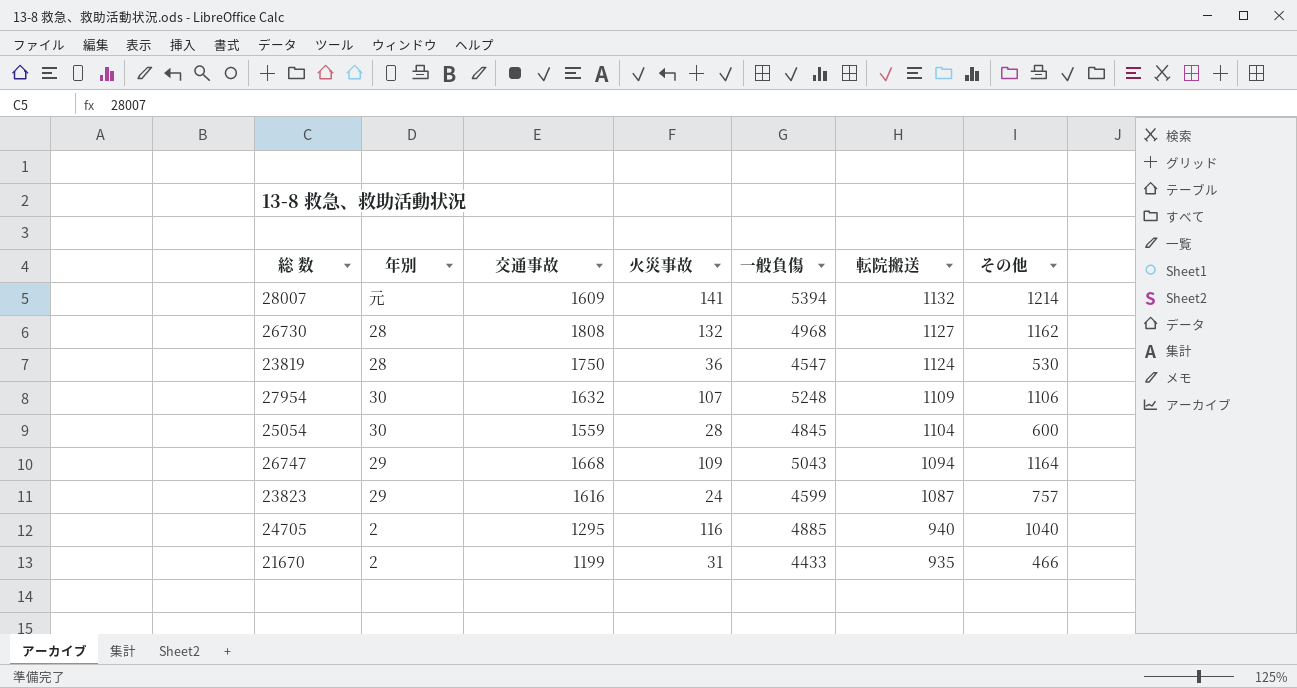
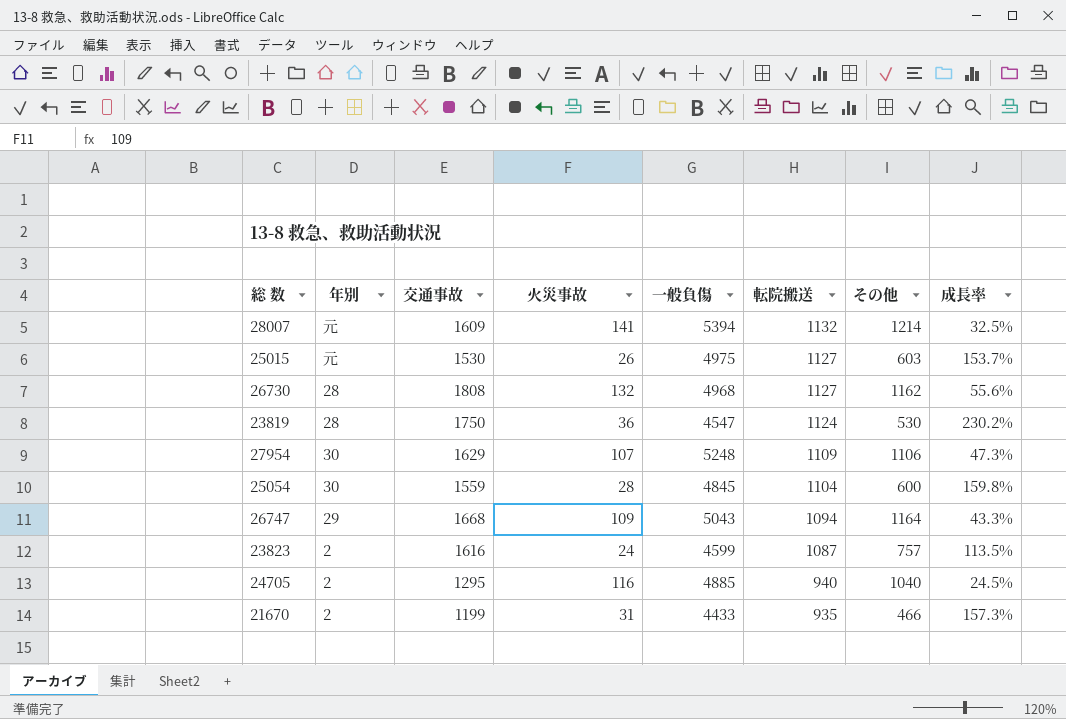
column 成長率 | formula: none -> ([交通事故] - [その他]) / [その他]
row 25015: none -> 元 | 1530 | 26 | 4975 | 1127 | 603 | 153.7%
27954 | 交通事故: 1632 -> 1629
23823 | 年別: 29 -> 2

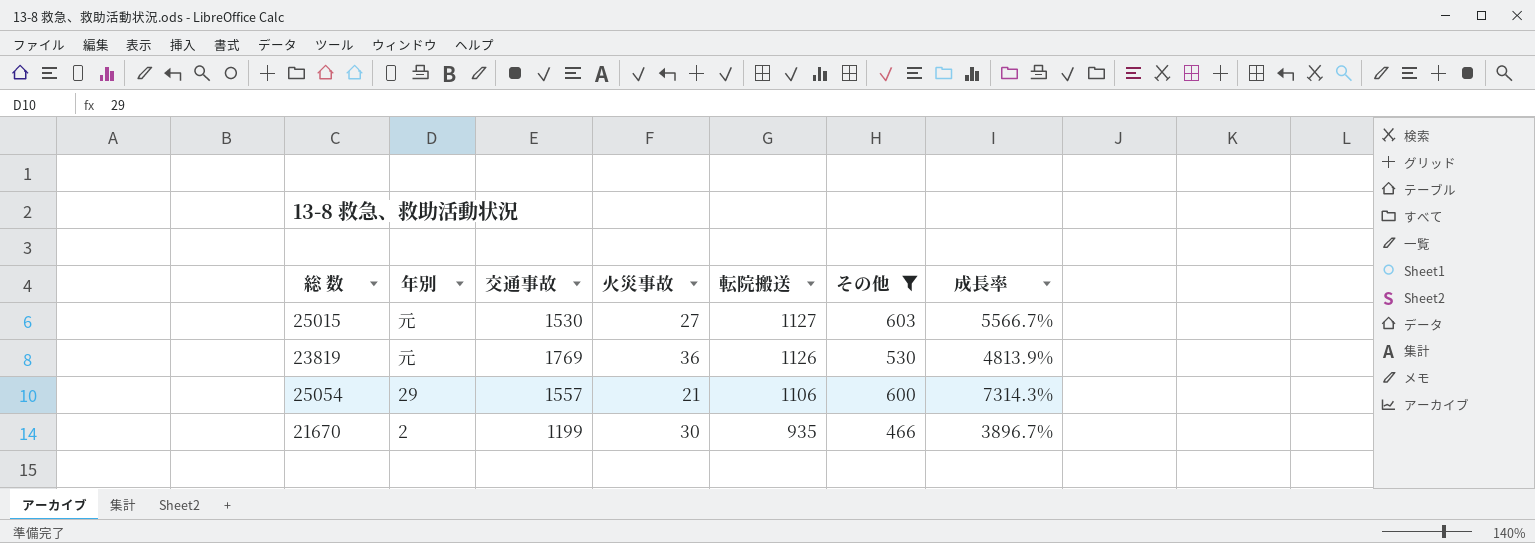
filter: none -> その他 <= 603
column 一般負傷 | position: 5 -> none
column 成長率 | formula: ([交通事故] - [その他]) / [その他] -> ([交通事故] - [火災事故]) / [火災事故]
25015 | 火災事故: 26 -> 27
23819 | 年別: 28 -> 元
23819 | 交通事故: 1750 -> 1769
23819 | 転院搬送: 1124 -> 1126
25054 | 年別: 30 -> 29
25054 | 交通事故: 1559 -> 1557
25054 | 火災事故: 28 -> 21
25054 | 転院搬送: 1104 -> 1106
21670 | 火災事故: 31 -> 30

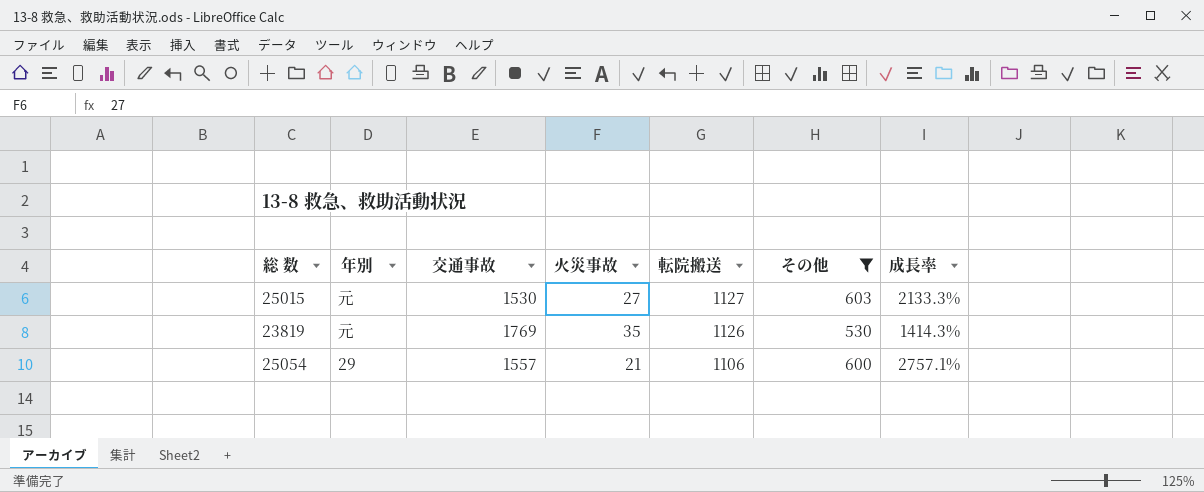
column 成長率 | formula: ([交通事故] - [火災事故]) / [火災事故] -> ([その他] - [火災事故]) / [火災事故]
row 21670: 2 | 1199 | 30 | 935 | 466 | 3896.7% -> none
23819 | 火災事故: 36 -> 35

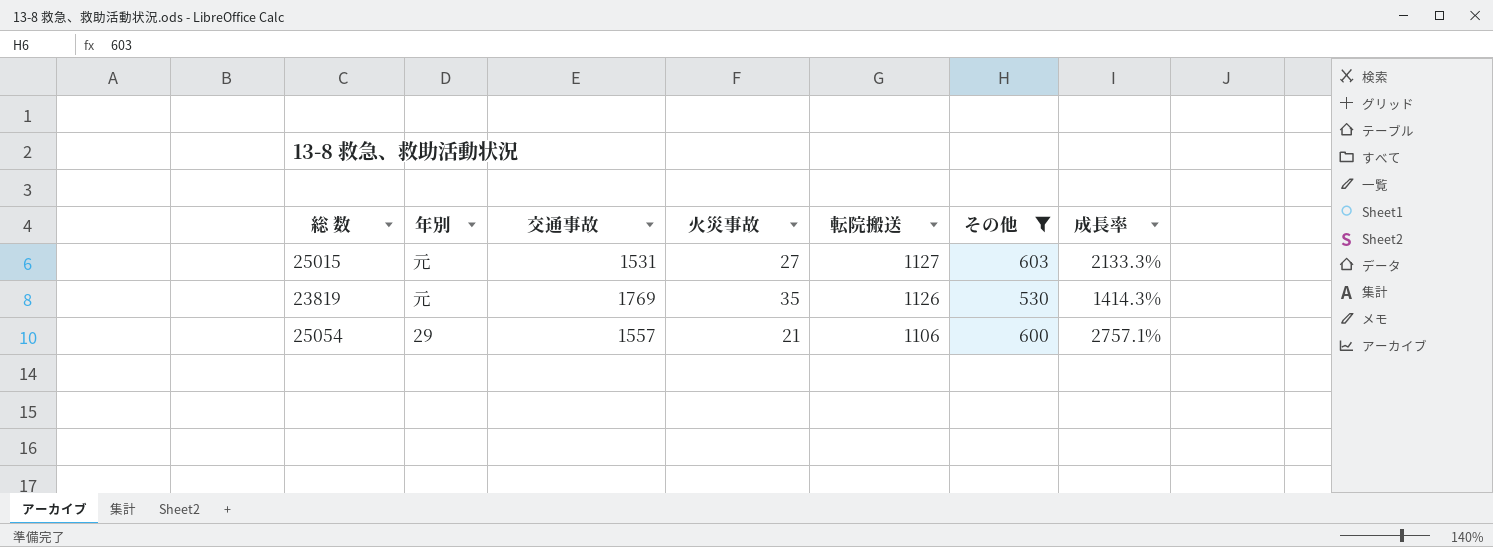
25015 | 交通事故: 1530 -> 1531

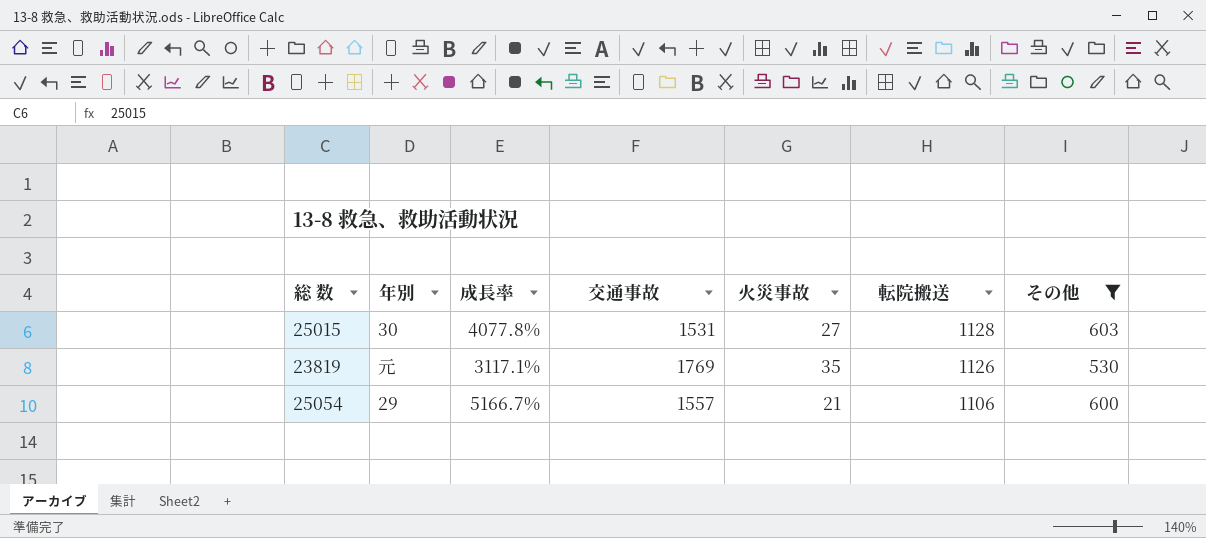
column 成長率 | formula: ([その他] - [火災事故]) / [火災事故] -> ([転院搬送] - [火災事故]) / [火災事故]
column 成長率 | position: 7 -> 3
25015 | 年別: 元 -> 30
25015 | 転院搬送: 1127 -> 1128

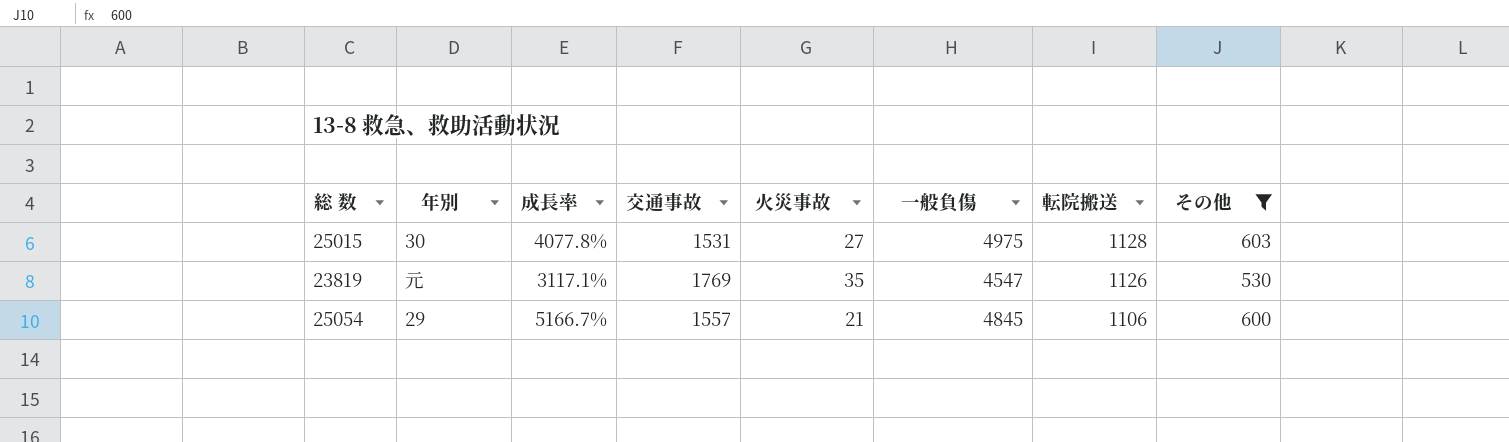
column 一般負傷 | position: none -> 6

